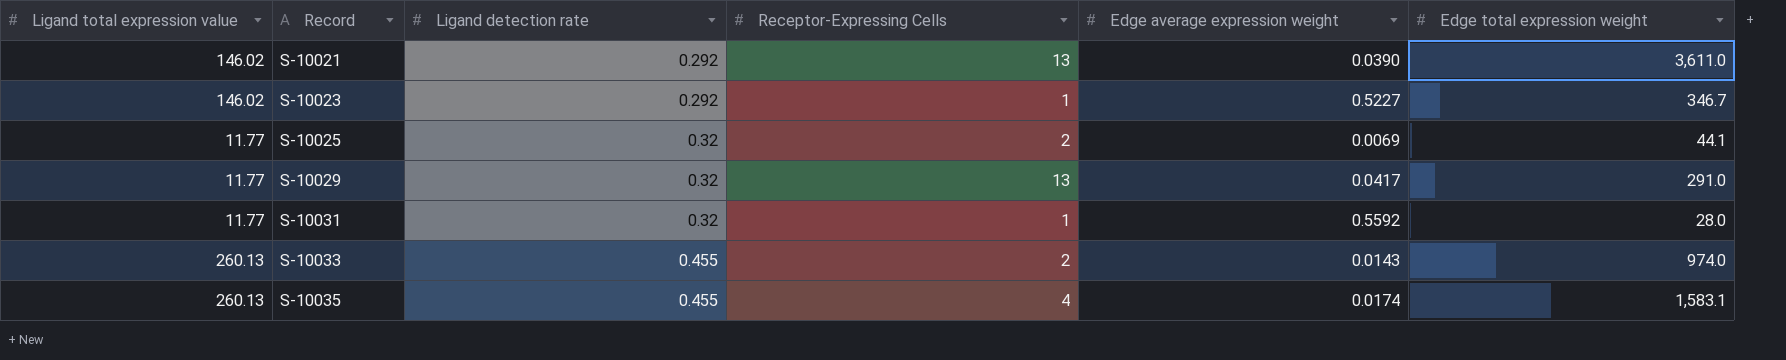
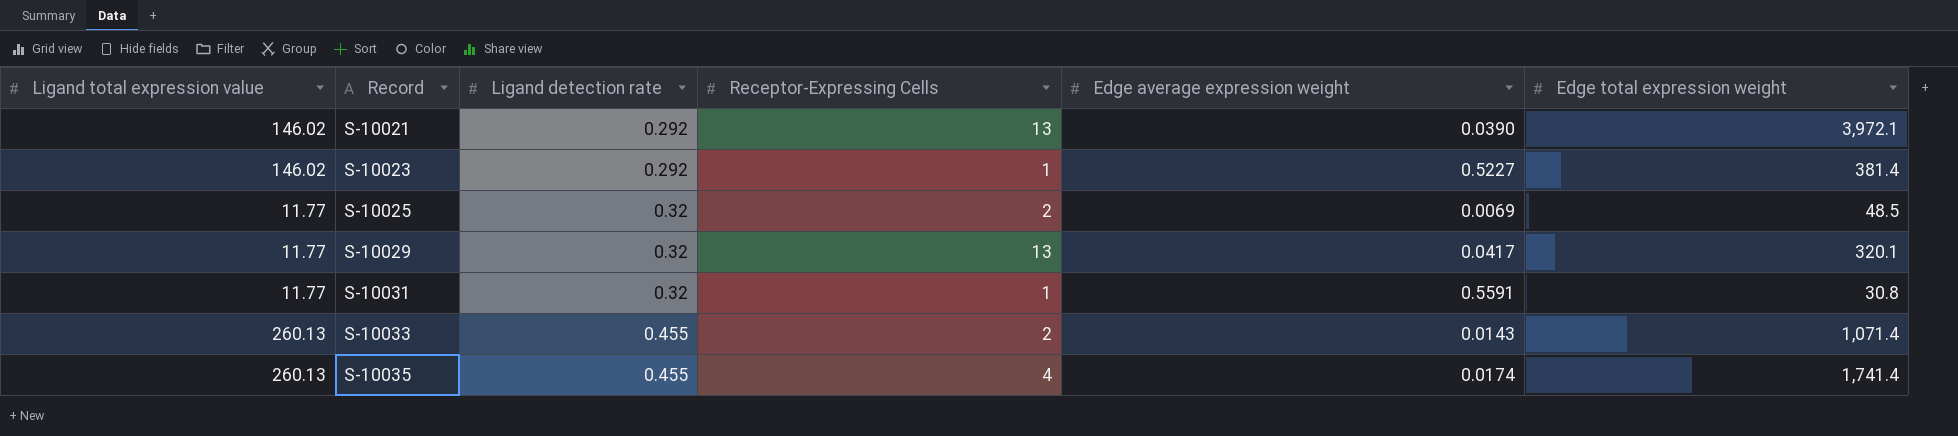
S-10021 | Edge total expression weight: 3,611.0 -> 3,972.1
S-10023 | Edge total expression weight: 346.7 -> 381.4
S-10025 | Edge total expression weight: 44.1 -> 48.5
S-10029 | Edge total expression weight: 291.0 -> 320.1
S-10031 | Edge average expression weight: 0.5592 -> 0.5591
S-10031 | Edge total expression weight: 28.0 -> 30.8
S-10033 | Edge total expression weight: 974.0 -> 1,071.4
S-10035 | Edge total expression weight: 1,583.1 -> 1,741.4

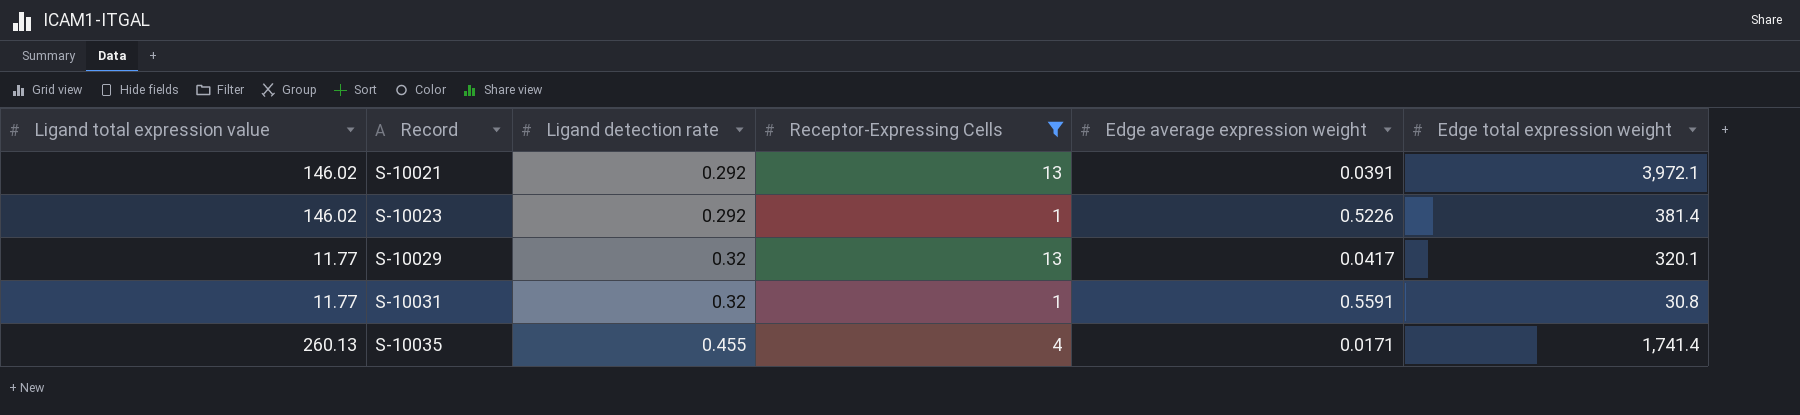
filter: none -> Receptor-Expressing Cells != 2
S-10021 | Edge average expression weight: 0.0390 -> 0.0391
S-10023 | Edge average expression weight: 0.5227 -> 0.5226
S-10035 | Edge average expression weight: 0.0174 -> 0.0171

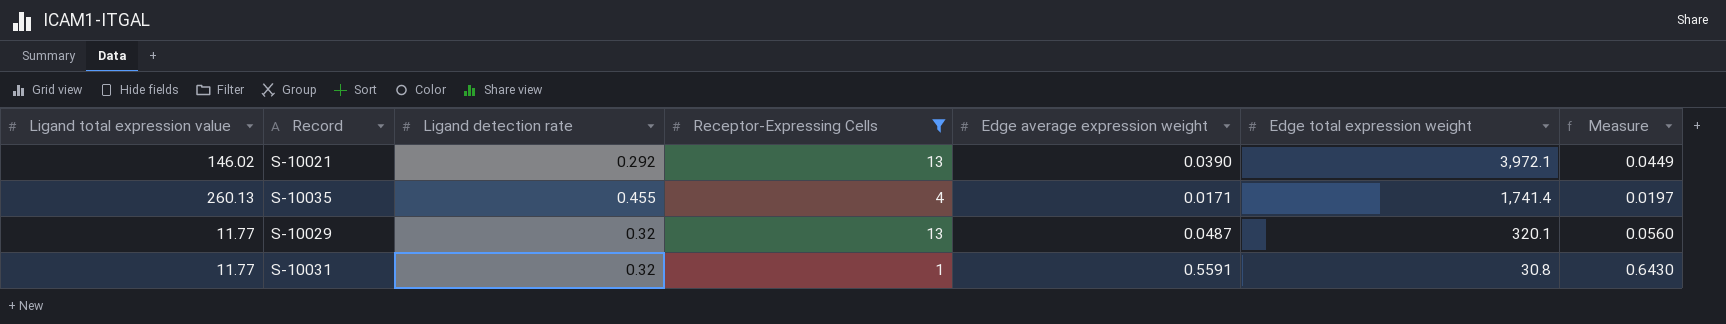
row order: Record ascending -> Edge total expression weight descending
column Measure | formula: none -> [Edge average expression weight] * 1.15
row S-10023: 146.02 | 0.292 | 1 | 0.5226 | 381.4 -> none
S-10021 | Edge average expression weight: 0.0391 -> 0.0390
S-10029 | Edge average expression weight: 0.0417 -> 0.0487

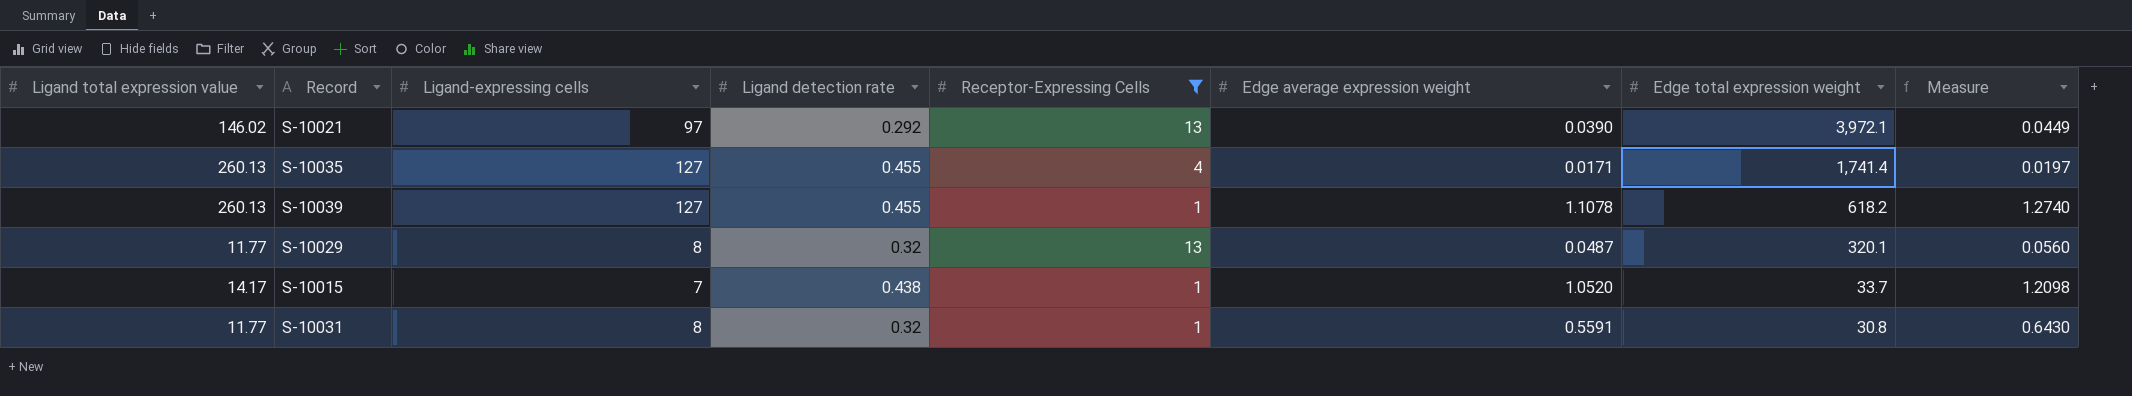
column Ligand-expressing cells | position: none -> 3
row S-10039: none -> 260.13 | 127 | 0.455 | 1 | 1.1078 | 618.2 | 1.2740
row S-10015: none -> 14.17 | 7 | 0.438 | 1 | 1.0520 | 33.7 | 1.2098

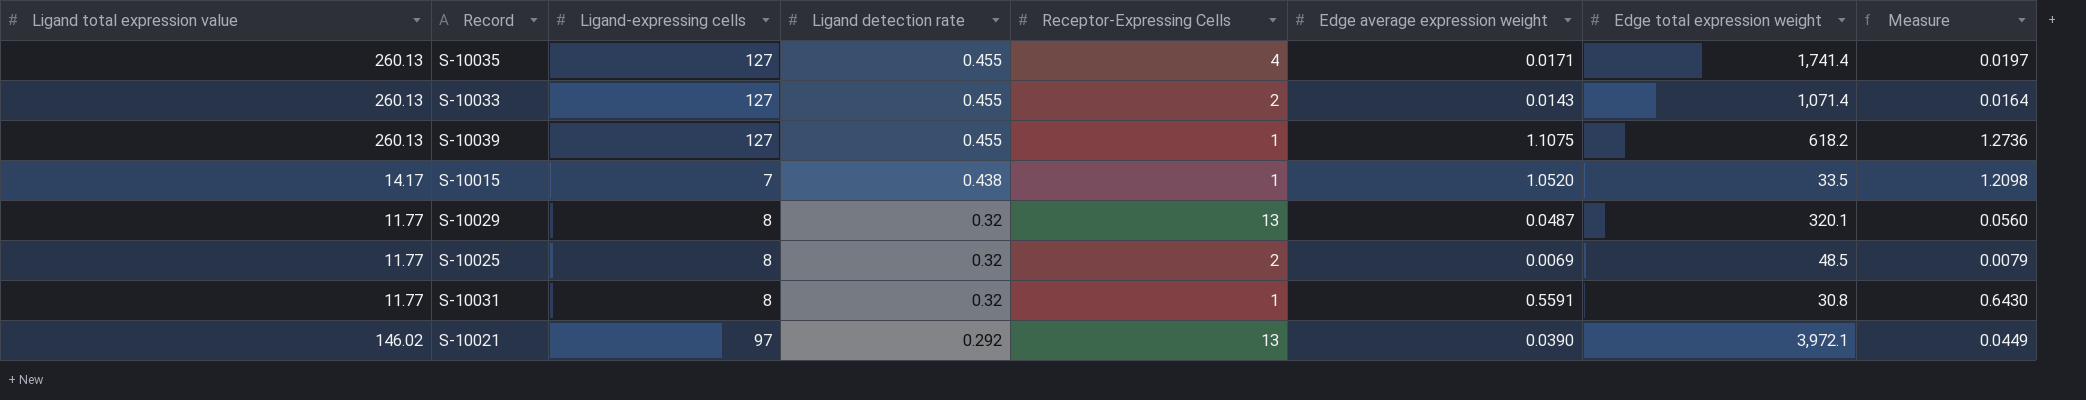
filter: Receptor-Expressing Cells != 2 -> none
row order: Edge total expression weight descending -> Ligand detection rate descending
S-10039 | Edge average expression weight: 1.1078 -> 1.1075
S-10039 | Measure: 1.2740 -> 1.2736
S-10015 | Edge total expression weight: 33.7 -> 33.5

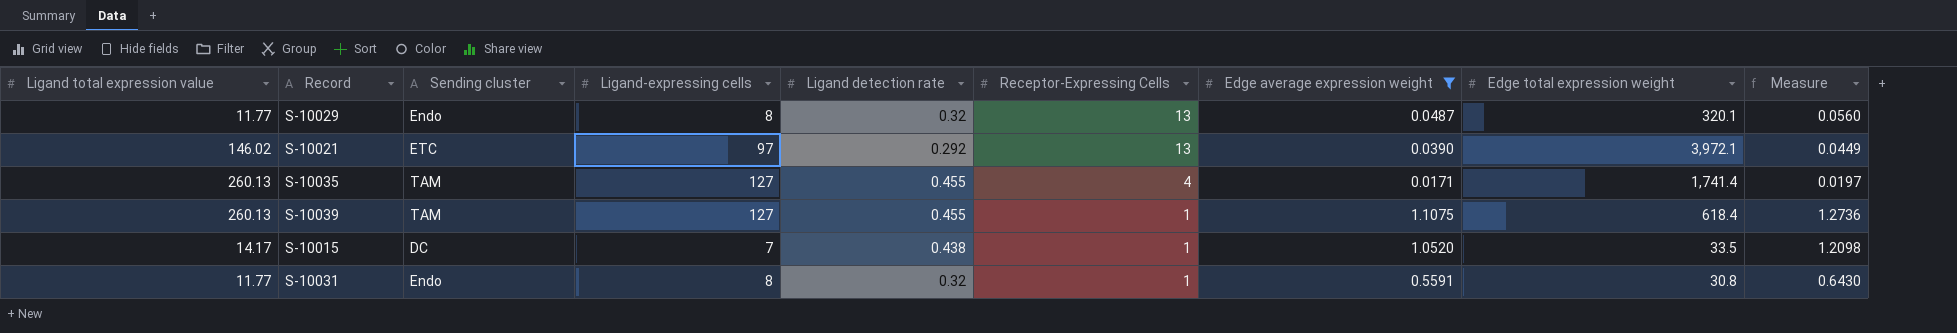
filter: none -> Edge average expression weight >= 0.0171
row order: Ligand detection rate descending -> Receptor-Expressing Cells descending
column Sending cluster | position: none -> 3
S-10039 | Edge total expression weight: 618.2 -> 618.4

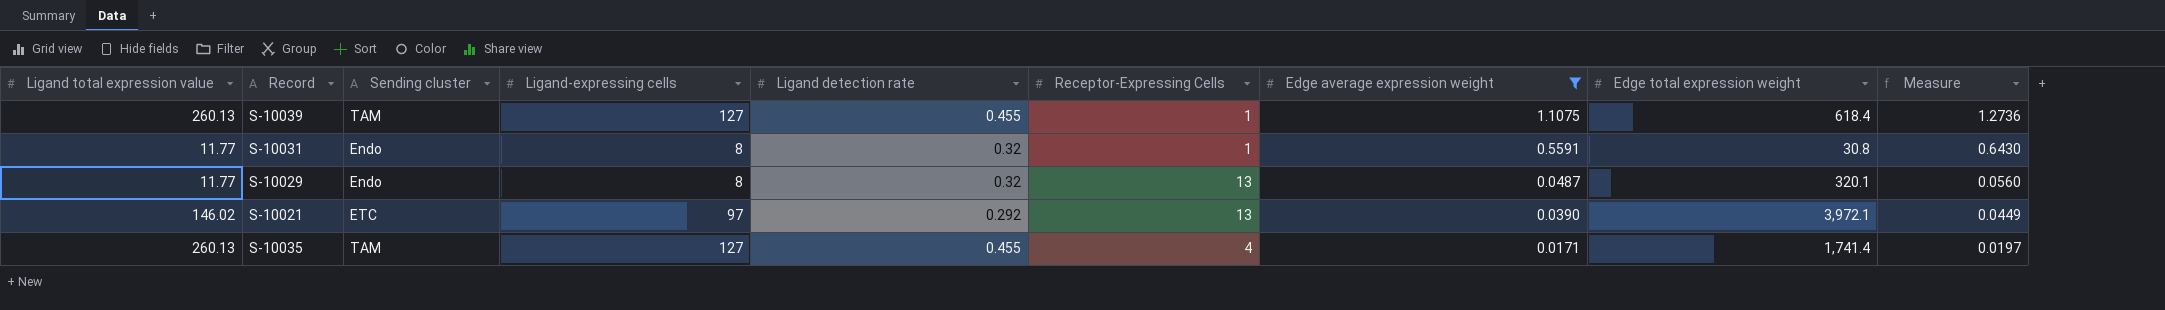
row order: Receptor-Expressing Cells descending -> Edge average expression weight descending
row S-10015: 14.17 | DC | 7 | 0.438 | 1 | 1.0520 | 33.5 | 1.2098 -> none

